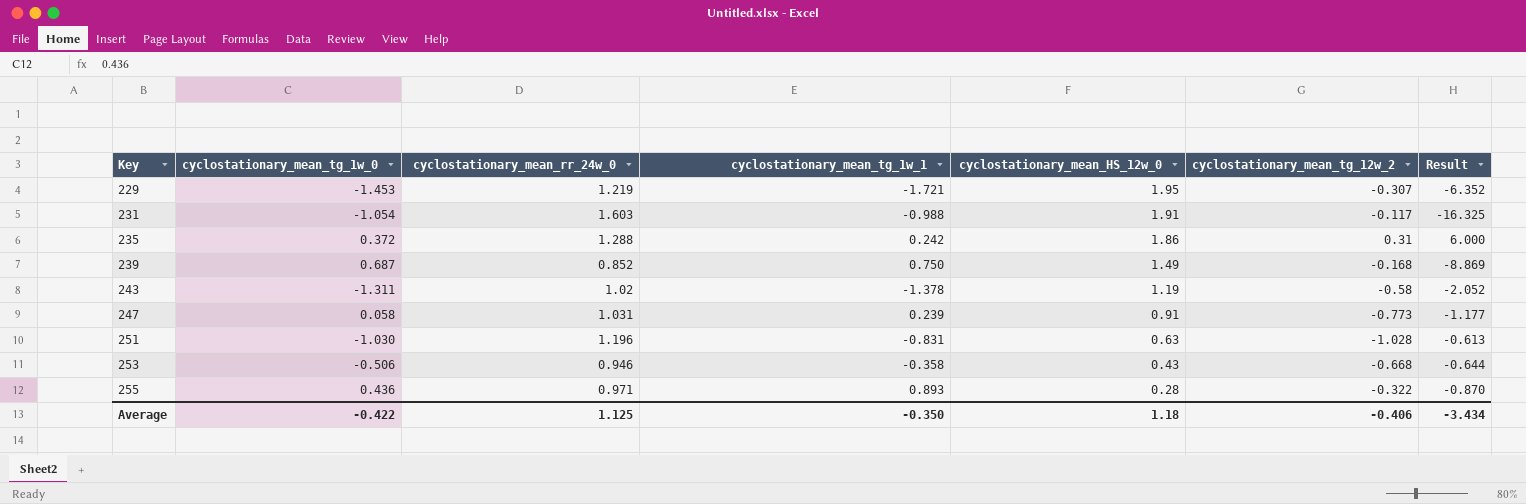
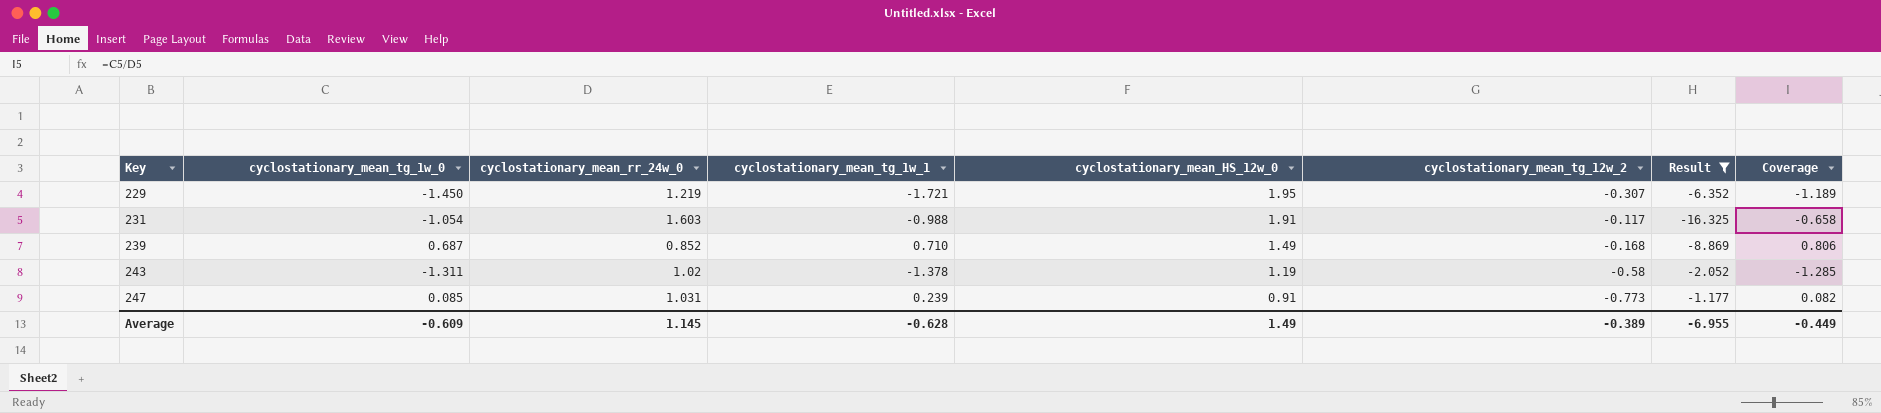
filter: none -> Result <= -1.177
column Coverage | formula: none -> [cyclostationary_mean_tg_1w_0] / [cyclostationary_mean_rr_24w_0]
229 | cyclostationary_mean_tg_1w_0: -1.453 -> -1.450
239 | cyclostationary_mean_tg_1w_1: 0.750 -> 0.710
247 | cyclostationary_mean_tg_1w_0: 0.058 -> 0.085
Average | cyclostationary_mean_tg_1w_0: -0.422 -> -0.609
Average | cyclostationary_mean_rr_24w_0: 1.125 -> 1.145
Average | cyclostationary_mean_tg_1w_1: -0.350 -> -0.628
Average | cyclostationary_mean_HS_12w_0: 1.18 -> 1.49
Average | cyclostationary_mean_tg_12w_2: -0.406 -> -0.389
Average | Result: -3.434 -> -6.955

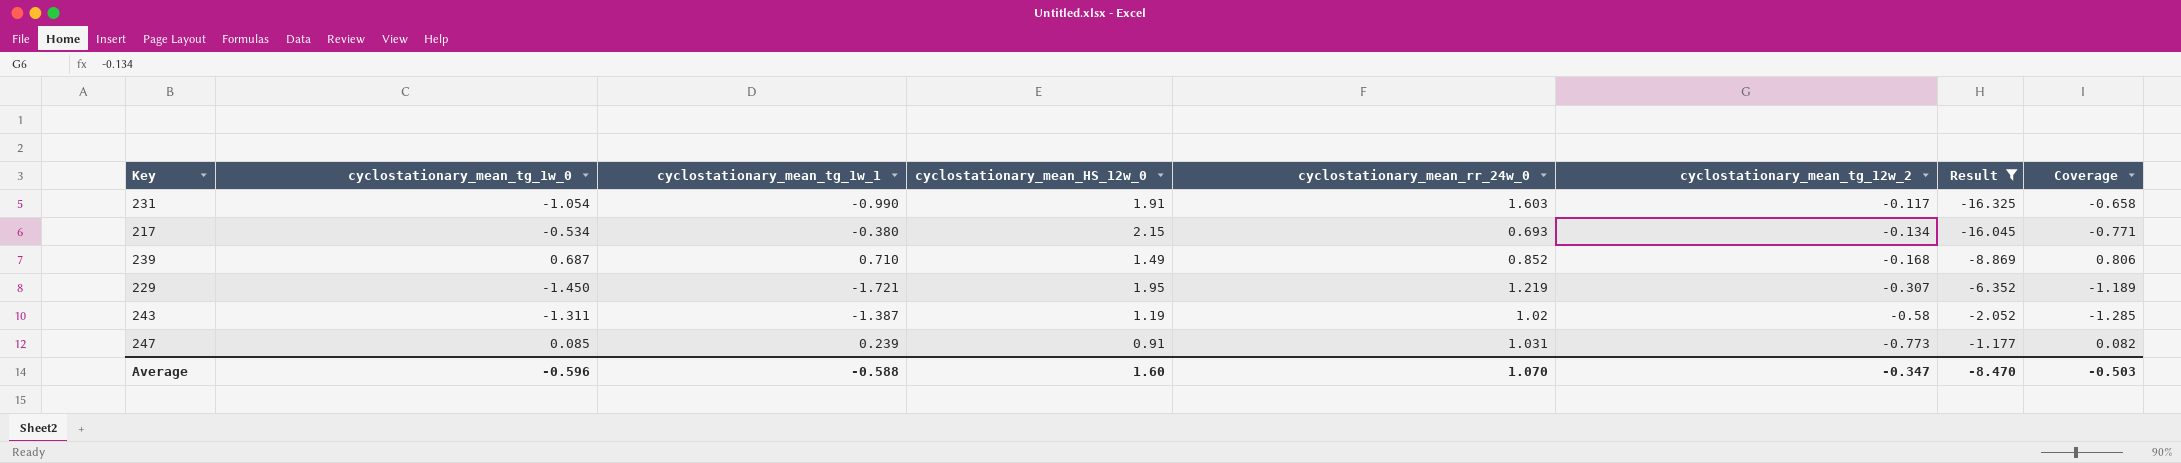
row order: Key ascending -> cyclostationary_mean_tg_12w_2 descending
column cyclostationary_mean_rr_24w_0 | position: 3 -> 5
231 | cyclostationary_mean_tg_1w_1: -0.988 -> -0.990
row 217: none -> -0.534 | -0.380 | 2.15 | 0.693 | -0.134 | -16.045 | -0.771
243 | cyclostationary_mean_tg_1w_1: -1.378 -> -1.387
Average | cyclostationary_mean_tg_1w_0: -0.609 -> -0.596
Average | cyclostationary_mean_tg_1w_1: -0.628 -> -0.588
Average | cyclostationary_mean_HS_12w_0: 1.49 -> 1.60
Average | cyclostationary_mean_rr_24w_0: 1.145 -> 1.070
Average | cyclostationary_mean_tg_12w_2: -0.389 -> -0.347
Average | Result: -6.955 -> -8.470
Average | Coverage: -0.449 -> -0.503

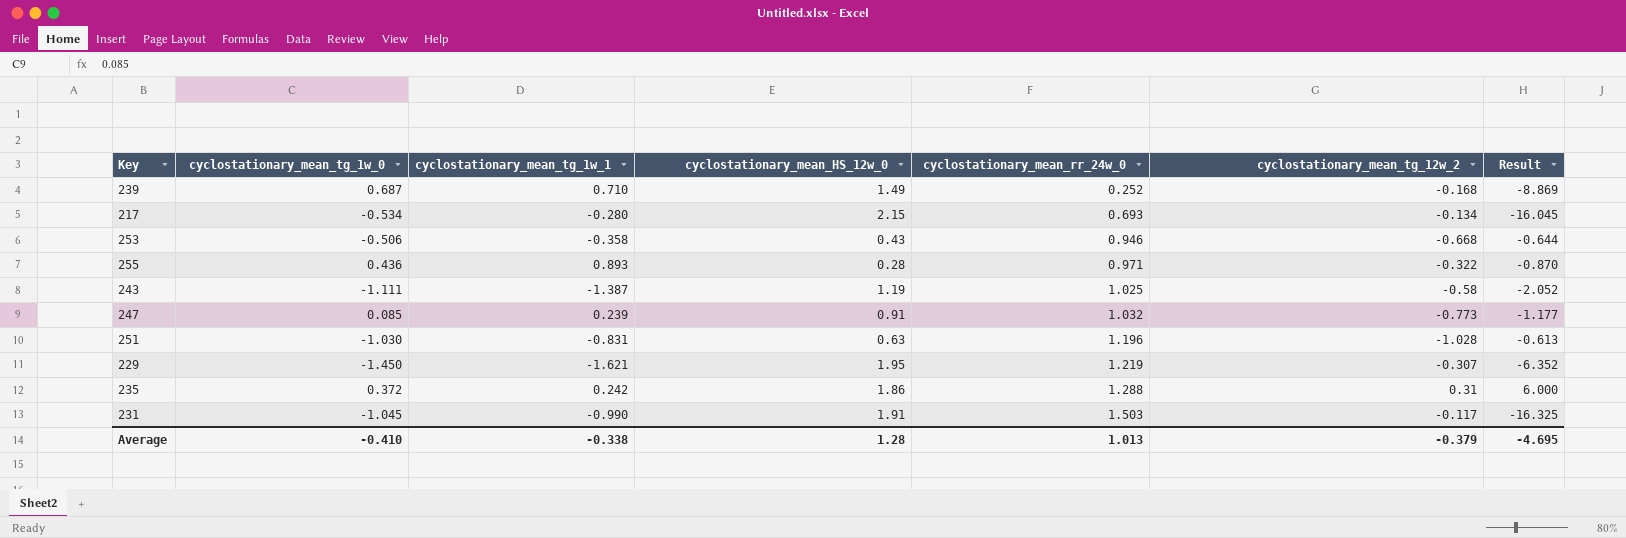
filter: Result <= -1.177 -> none
row order: cyclostationary_mean_tg_12w_2 descending -> cyclostationary_mean_rr_24w_0 ascending
column Coverage | formula: [cyclostationary_mean_tg_1w_0] / [cyclostationary_mean_rr_24w_0] -> none
239 | cyclostationary_mean_rr_24w_0: 0.852 -> 0.252
217 | cyclostationary_mean_tg_1w_1: -0.380 -> -0.280
243 | cyclostationary_mean_tg_1w_0: -1.311 -> -1.111
243 | cyclostationary_mean_rr_24w_0: 1.02 -> 1.025
247 | cyclostationary_mean_rr_24w_0: 1.031 -> 1.032
229 | cyclostationary_mean_tg_1w_1: -1.721 -> -1.621
231 | cyclostationary_mean_tg_1w_0: -1.054 -> -1.045
231 | cyclostationary_mean_rr_24w_0: 1.603 -> 1.503
Average | cyclostationary_mean_tg_1w_0: -0.596 -> -0.410
Average | cyclostationary_mean_tg_1w_1: -0.588 -> -0.338
Average | cyclostationary_mean_HS_12w_0: 1.60 -> 1.28
Average | cyclostationary_mean_rr_24w_0: 1.070 -> 1.013
Average | cyclostationary_mean_tg_12w_2: -0.347 -> -0.379
Average | Result: -8.470 -> -4.695

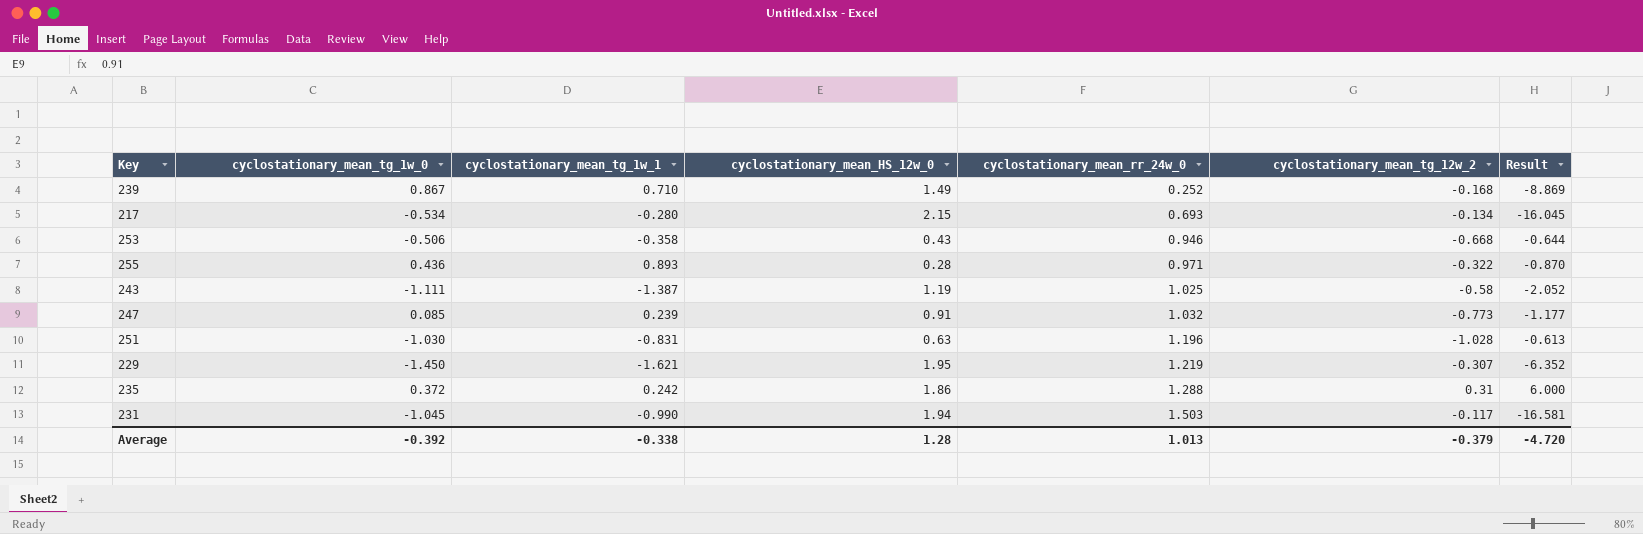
239 | cyclostationary_mean_tg_1w_0: 0.687 -> 0.867
231 | cyclostationary_mean_HS_12w_0: 1.91 -> 1.94
231 | Result: -16.325 -> -16.581
Average | cyclostationary_mean_tg_1w_0: -0.410 -> -0.392
Average | Result: -4.695 -> -4.720

